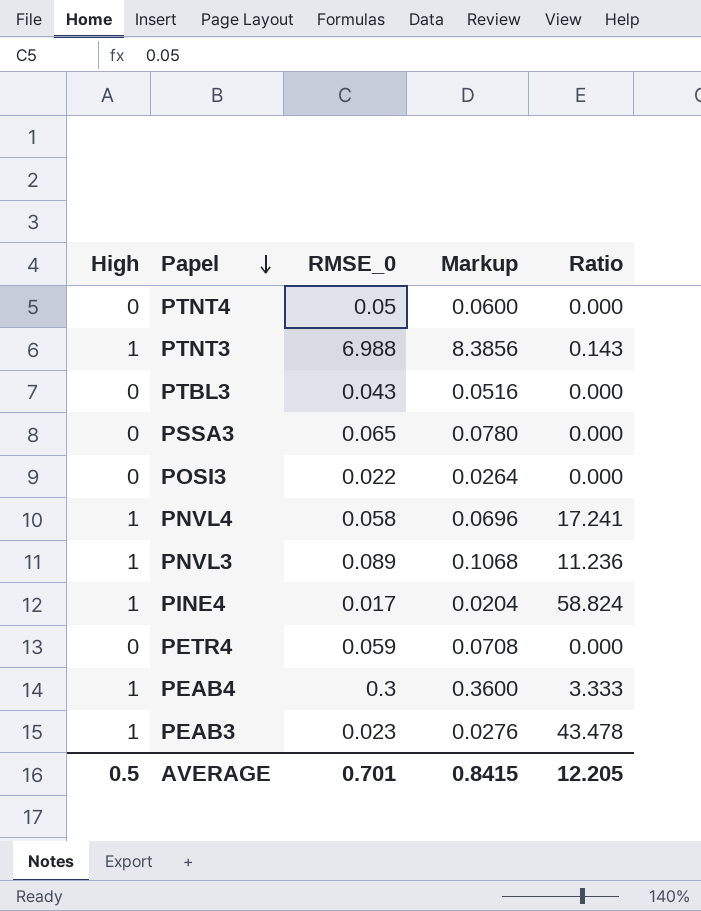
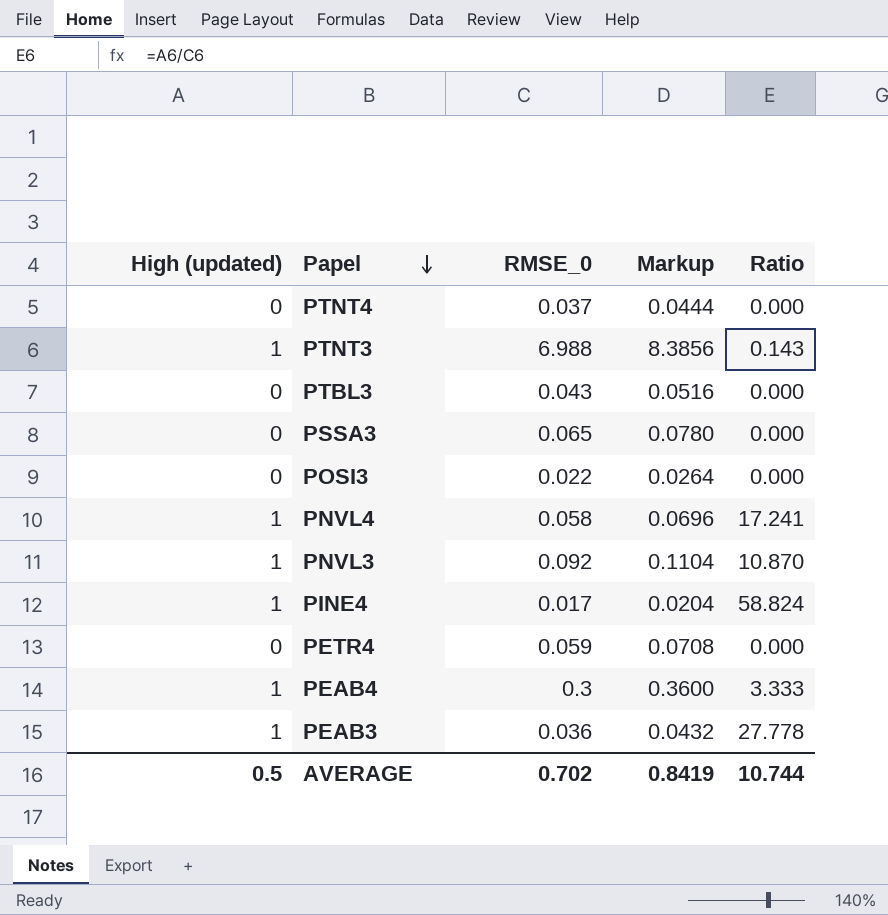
column name: High -> High (updated)
PTNT4 | RMSE_0: 0.05 -> 0.037
PTNT4 | Markup: 0.0600 -> 0.0444
PNVL3 | RMSE_0: 0.089 -> 0.092
PNVL3 | Markup: 0.1068 -> 0.1104
PNVL3 | Ratio: 11.236 -> 10.870
PEAB3 | RMSE_0: 0.023 -> 0.036
PEAB3 | Markup: 0.0276 -> 0.0432
PEAB3 | Ratio: 43.478 -> 27.778
AVERAGE | RMSE_0: 0.701 -> 0.702
AVERAGE | Markup: 0.8415 -> 0.8419
AVERAGE | Ratio: 12.205 -> 10.744

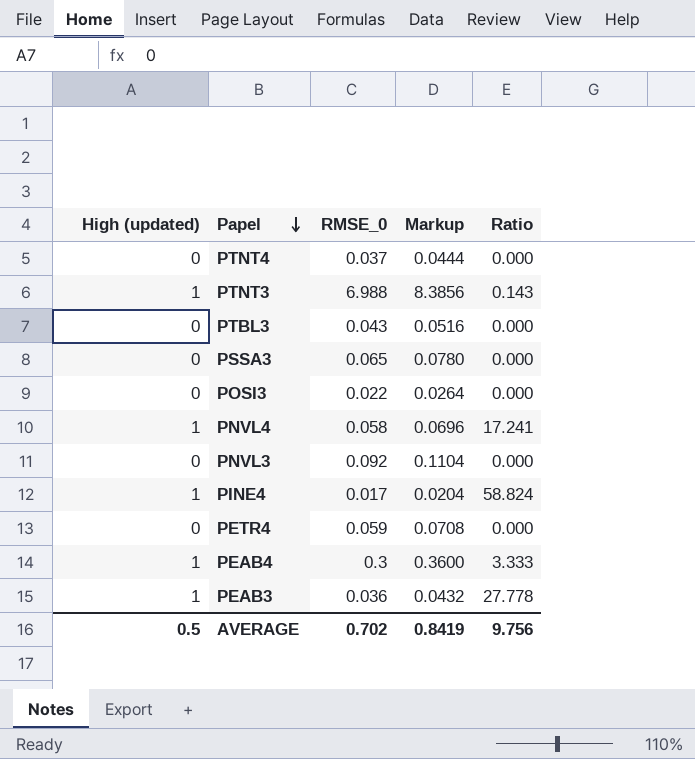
PNVL3 | High (updated): 1 -> 0
PNVL3 | Ratio: 10.870 -> 0.000
AVERAGE | Ratio: 10.744 -> 9.756

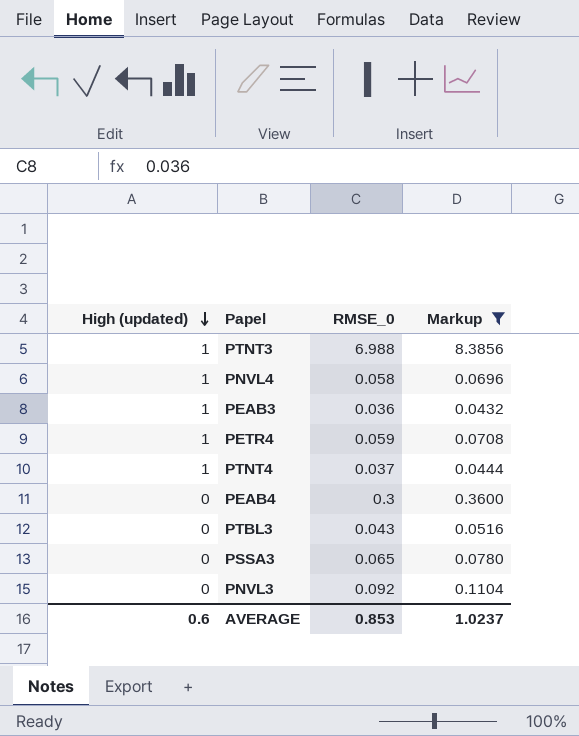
filter: none -> Markup >= 0.0432
row order: Papel descending -> High (updated) descending
column Ratio | formula: [High (updated)] / [RMSE_0] -> none
PETR4 | High (updated): 0 -> 1
PTNT4 | High (updated): 0 -> 1
PEAB4 | High (updated): 1 -> 0
AVERAGE | High (updated): 0.5 -> 0.6
AVERAGE | RMSE_0: 0.702 -> 0.853
AVERAGE | Markup: 0.8419 -> 1.0237

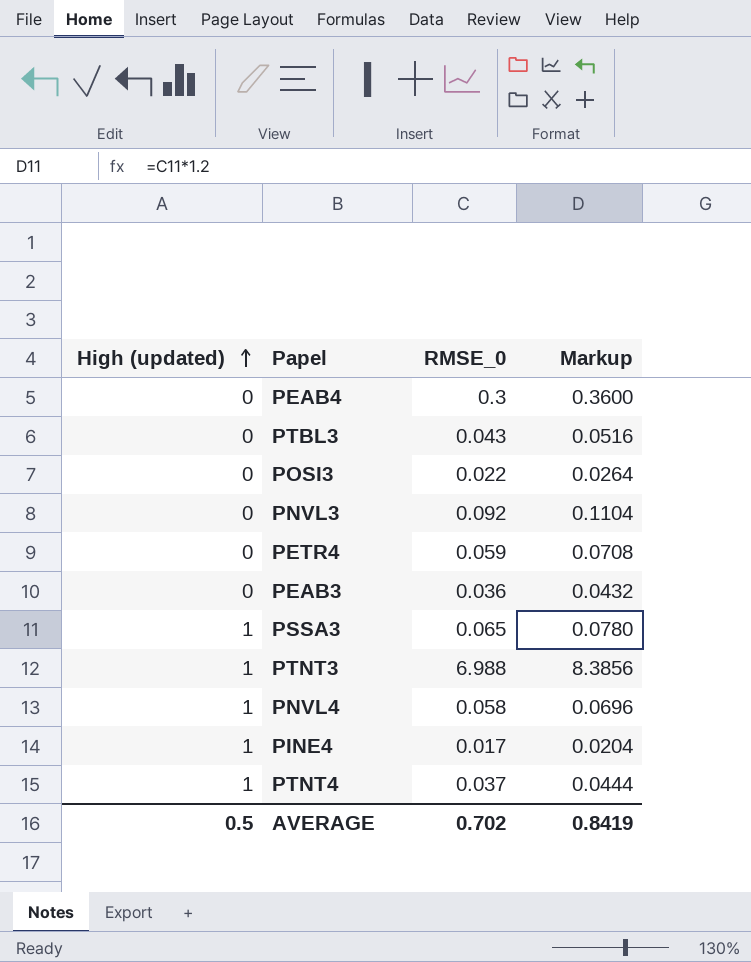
filter: Markup >= 0.0432 -> none
row order: High (updated) descending -> High (updated) ascending
PETR4 | High (updated): 1 -> 0
PEAB3 | High (updated): 1 -> 0
PSSA3 | High (updated): 0 -> 1
AVERAGE | High (updated): 0.6 -> 0.5
AVERAGE | RMSE_0: 0.853 -> 0.702
AVERAGE | Markup: 1.0237 -> 0.8419

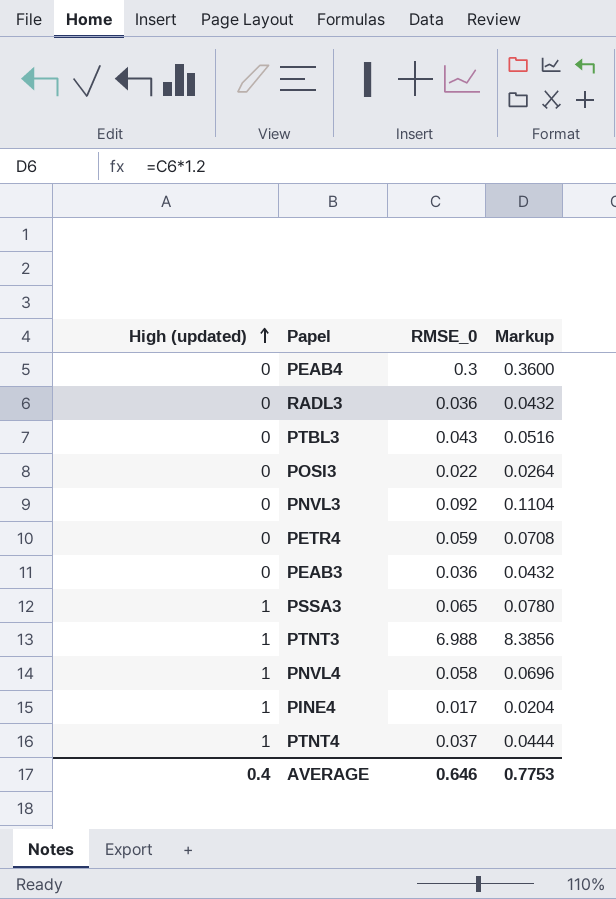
row RADL3: none -> 0 | 0.036 | 0.0432
AVERAGE | High (updated): 0.5 -> 0.4
AVERAGE | RMSE_0: 0.702 -> 0.646
AVERAGE | Markup: 0.8419 -> 0.7753

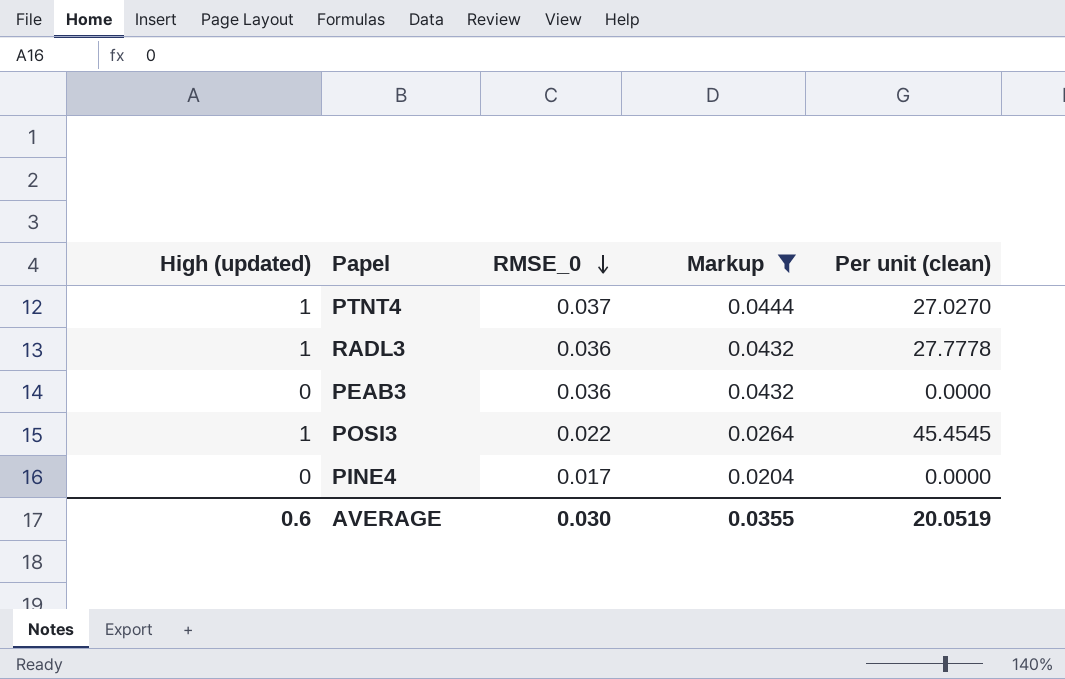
filter: none -> Markup <= 0.0444
row order: High (updated) ascending -> RMSE_0 descending
column Per unit (clean) | formula: none -> [High (updated)] / [RMSE_0]
RADL3 | High (updated): 0 -> 1
POSI3 | High (updated): 0 -> 1
PINE4 | High (updated): 1 -> 0
AVERAGE | High (updated): 0.4 -> 0.6
AVERAGE | RMSE_0: 0.646 -> 0.030
AVERAGE | Markup: 0.7753 -> 0.0355

